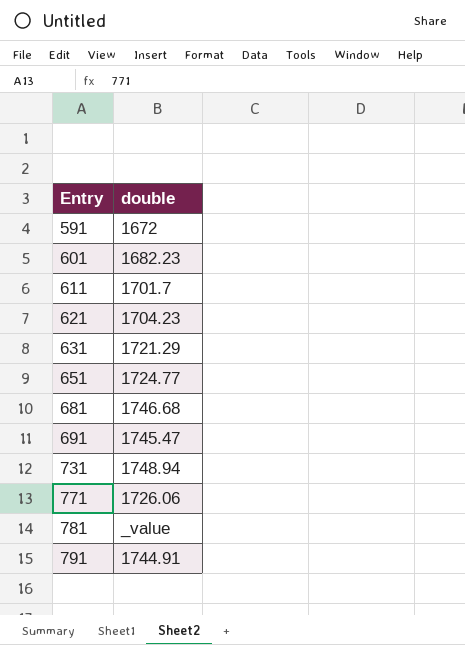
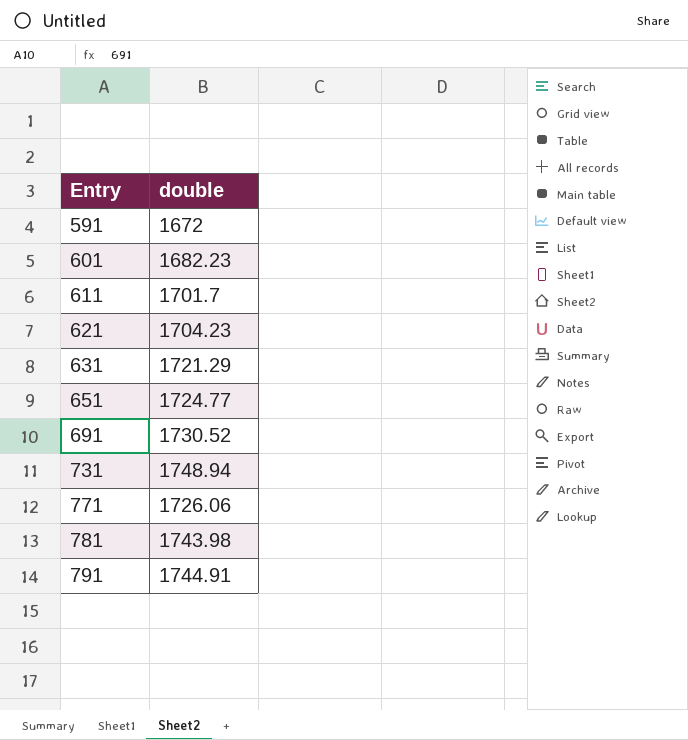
row 681: 1746.68 -> none
691 | double: 1745.47 -> 1730.52
781 | double: _value -> 1743.98

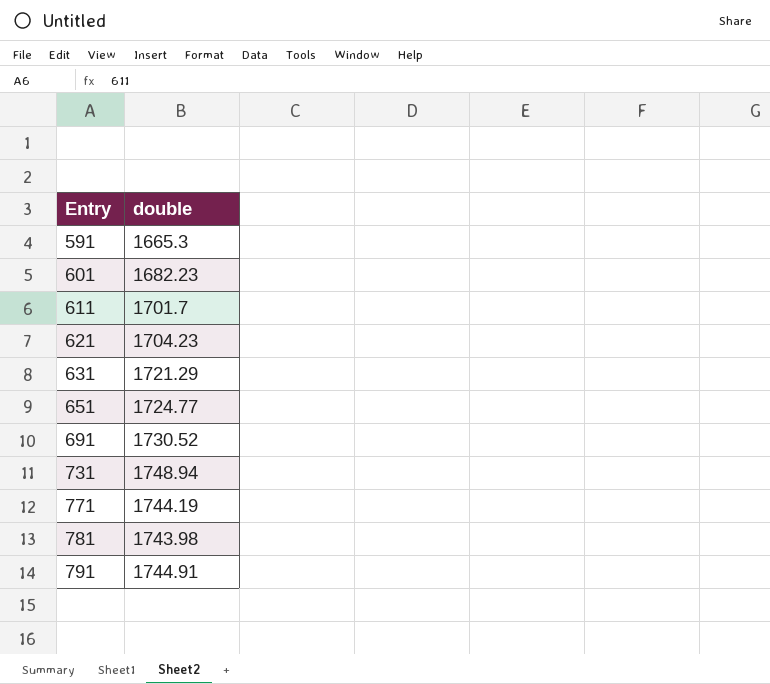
591 | double: 1672 -> 1665.3
771 | double: 1726.06 -> 1744.19

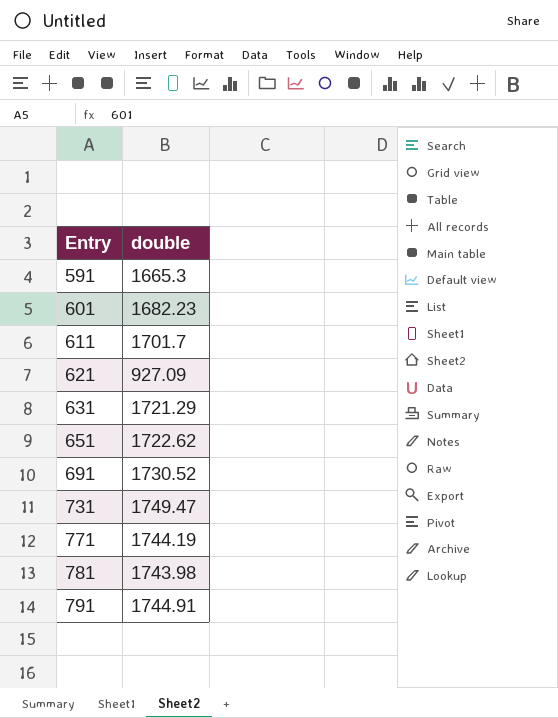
621 | double: 1704.23 -> 927.09
651 | double: 1724.77 -> 1722.62
731 | double: 1748.94 -> 1749.47

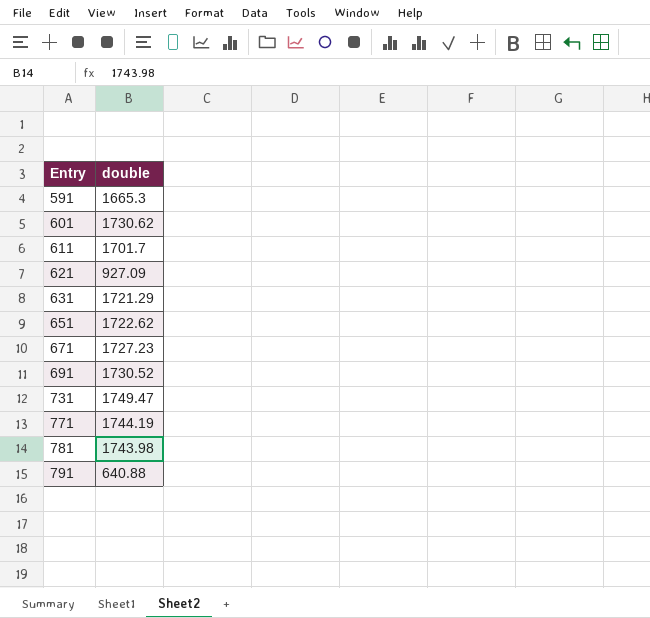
601 | double: 1682.23 -> 1730.62
row 671: none -> 1727.23
791 | double: 1744.91 -> 640.88

